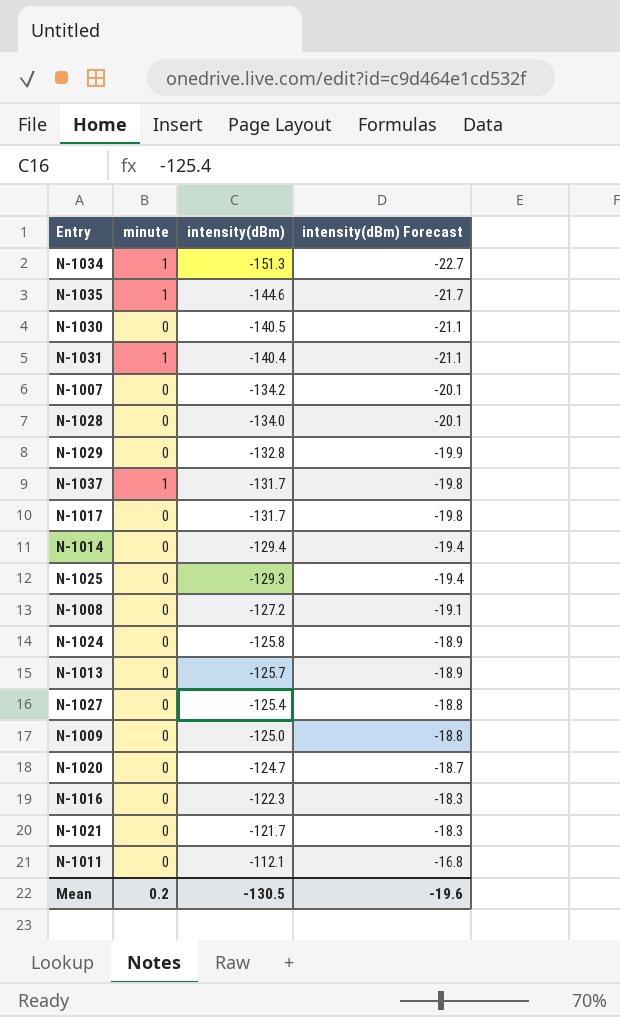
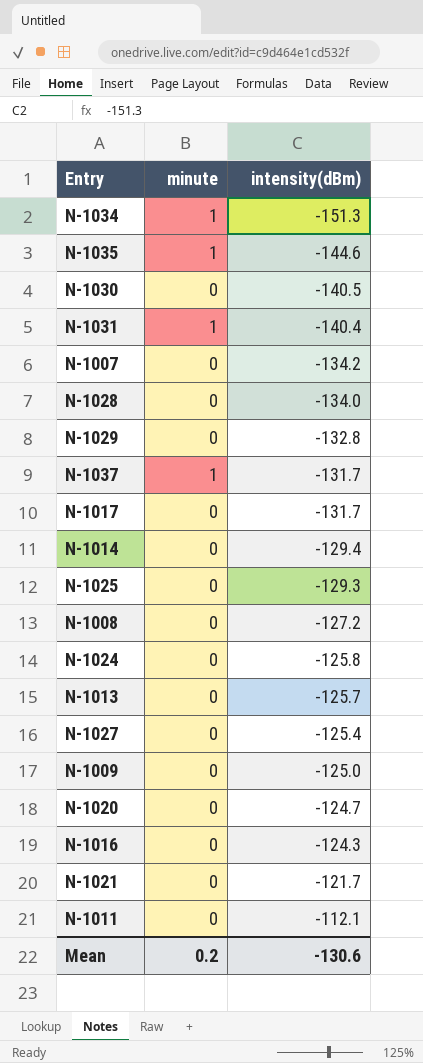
column intensity(dBm) Forecast | formula: [intensity(dBm)] * 0.15 -> none
N-1016 | intensity(dBm): -122.3 -> -124.3
Mean | intensity(dBm): -130.5 -> -130.6

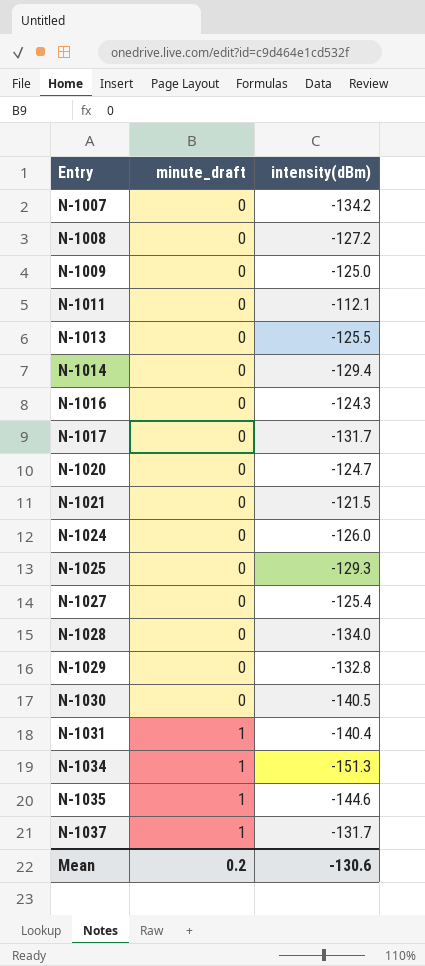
row order: intensity(dBm) ascending -> Entry ascending
column name: minute -> minute_draft
N-1013 | intensity(dBm): -125.7 -> -125.5
N-1021 | intensity(dBm): -121.7 -> -121.5
N-1024 | intensity(dBm): -125.8 -> -126.0

